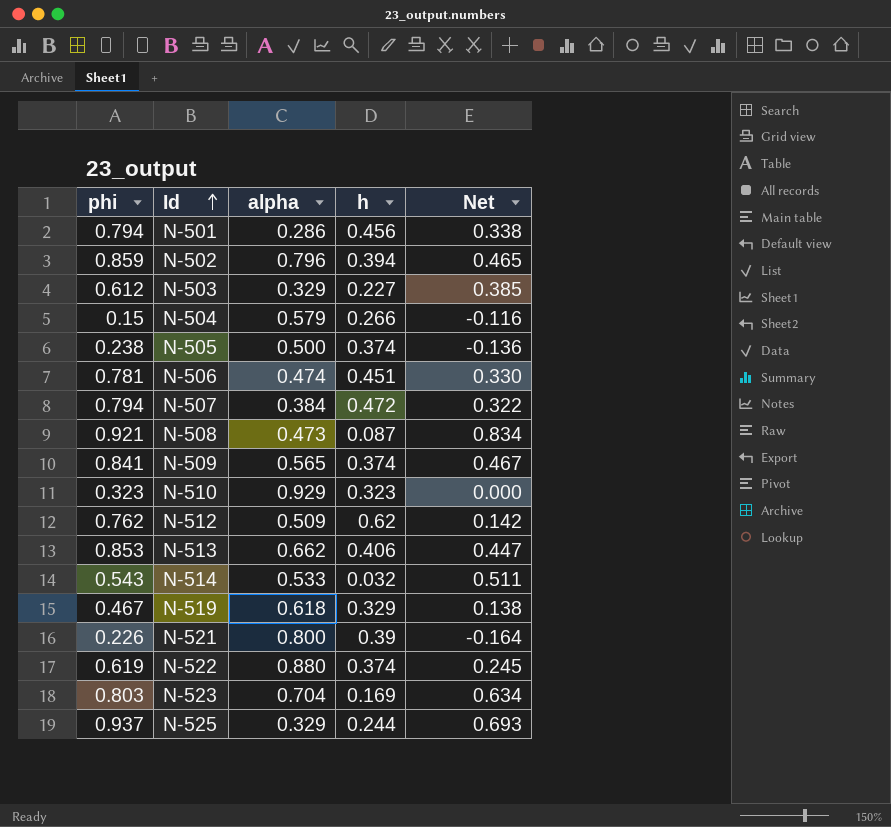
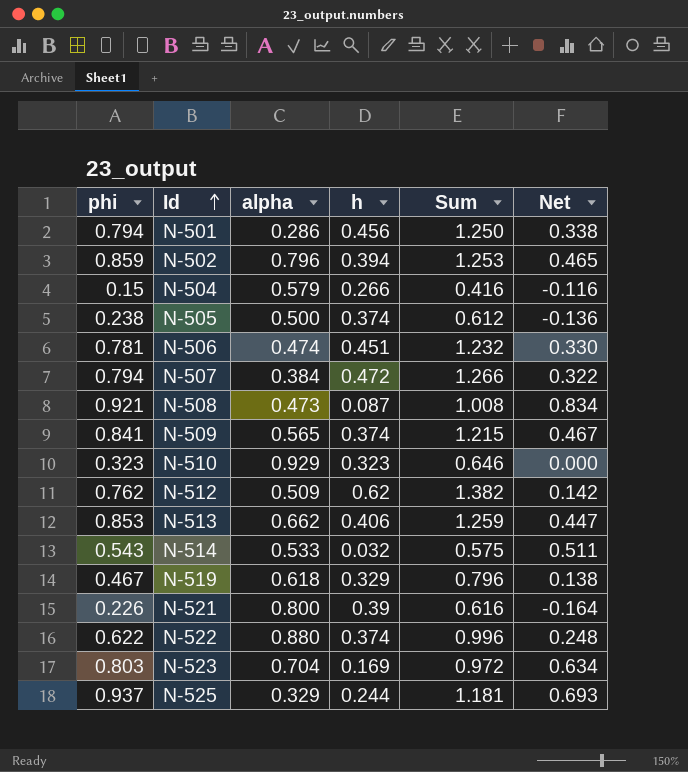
column Sum | formula: none -> [phi] + [h]
row N-503: 0.612 | 0.329 | 0.227 | 0.385 -> none
N-522 | phi: 0.619 -> 0.622
N-522 | Net: 0.245 -> 0.248

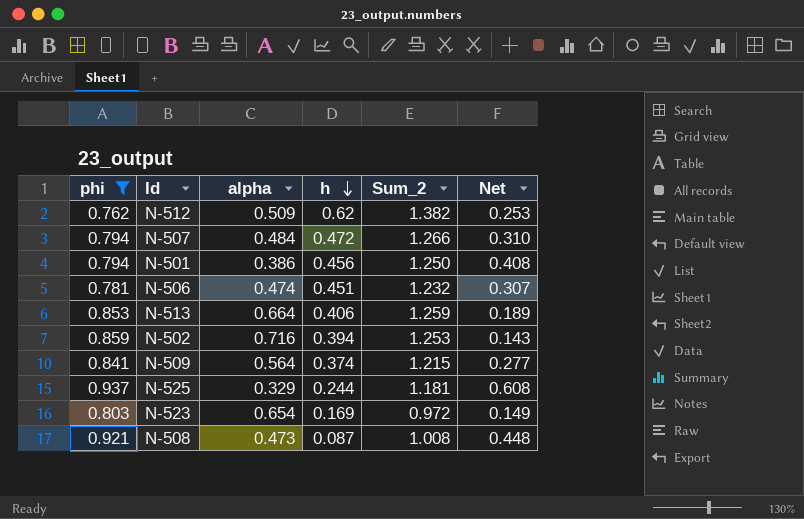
filter: none -> phi >= 0.762
row order: Id ascending -> h descending
column name: Sum -> Sum_2
column Net | formula: [phi] - [h] -> [phi] - [alpha]
N-507 | alpha: 0.384 -> 0.484
N-501 | alpha: 0.286 -> 0.386
N-513 | alpha: 0.662 -> 0.664
N-502 | alpha: 0.796 -> 0.716
N-509 | alpha: 0.565 -> 0.564
N-523 | alpha: 0.704 -> 0.654

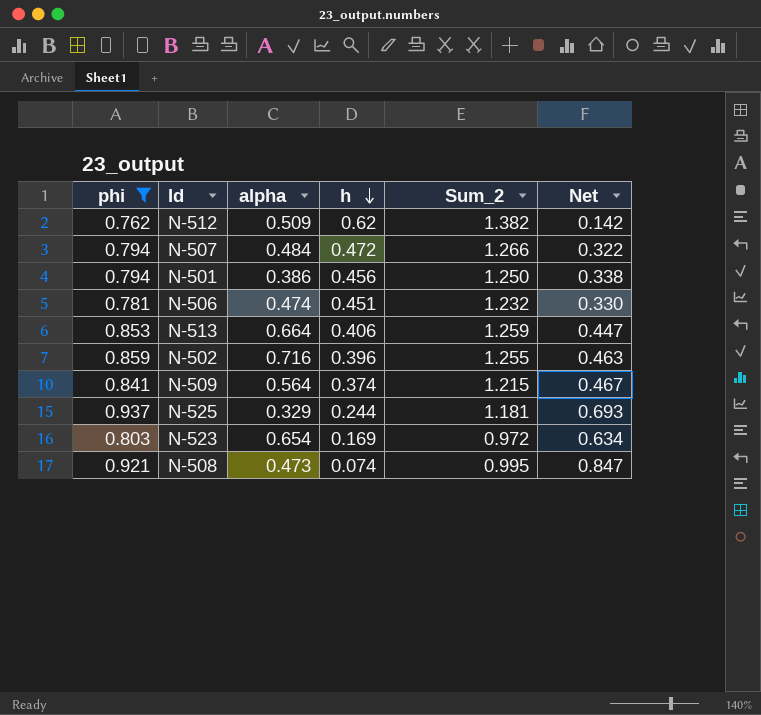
column Net | formula: [phi] - [alpha] -> [phi] - [h]
N-502 | h: 0.394 -> 0.396
N-502 | Sum_2: 1.253 -> 1.255
N-508 | h: 0.087 -> 0.074
N-508 | Sum_2: 1.008 -> 0.995

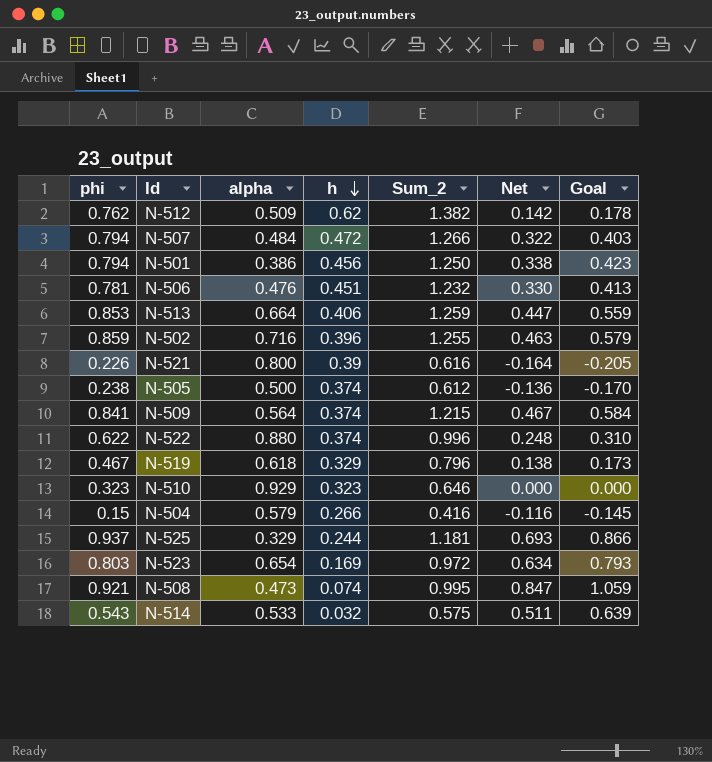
filter: phi >= 0.762 -> none
column Goal | formula: none -> [Net] * 1.25
N-506 | alpha: 0.474 -> 0.476

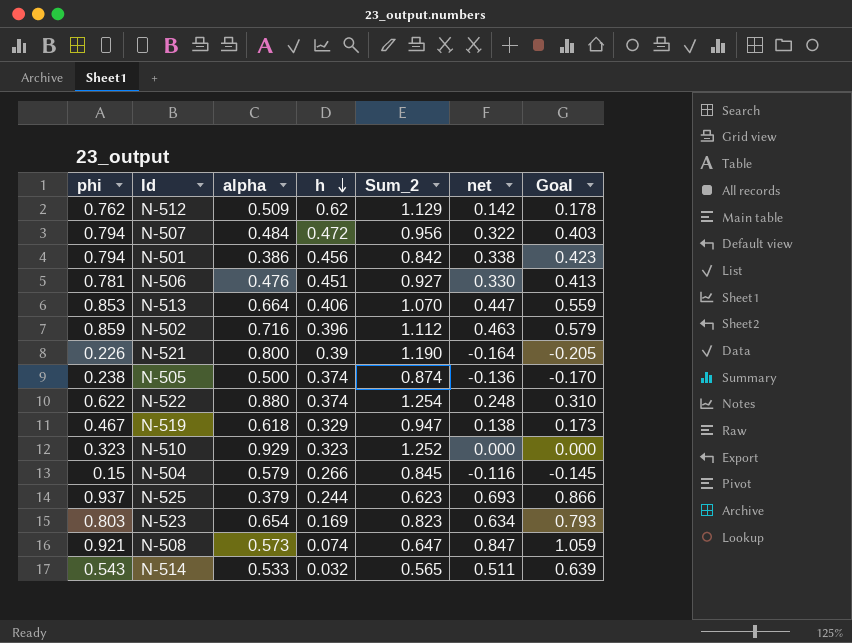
column Sum_2 | formula: [phi] + [h] -> [alpha] + [h]
column name: Net -> net
row N-509: 0.841 | 0.564 | 0.374 | 1.215 | 0.467 | 0.584 -> none
N-525 | alpha: 0.329 -> 0.379
N-508 | alpha: 0.473 -> 0.573

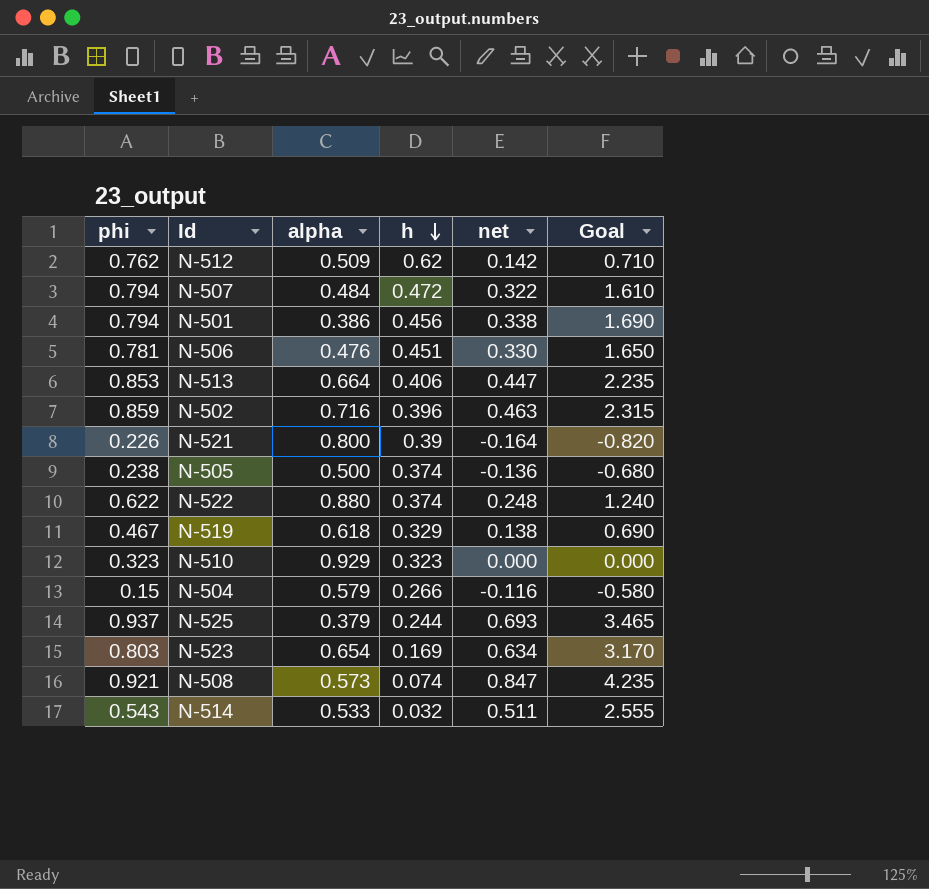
column Sum_2 | formula: [alpha] + [h] -> none
column Goal | formula: [net] * 1.25 -> [net] * 5

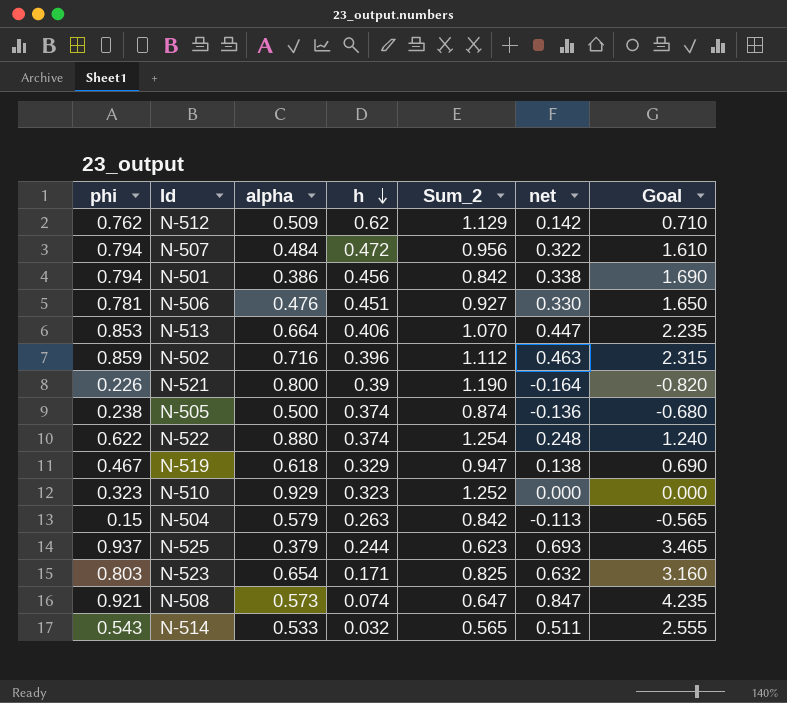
column Sum_2 | formula: none -> [alpha] + [h]
N-504 | h: 0.266 -> 0.263
N-504 | net: -0.116 -> -0.113
N-504 | Goal: -0.580 -> -0.565
N-523 | h: 0.169 -> 0.171
N-523 | net: 0.634 -> 0.632
N-523 | Goal: 3.170 -> 3.160

